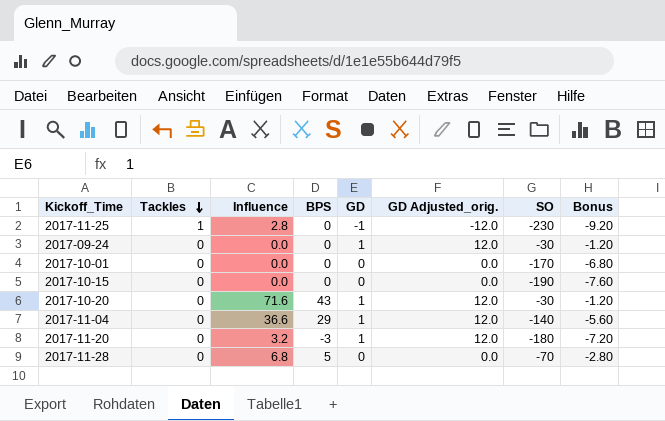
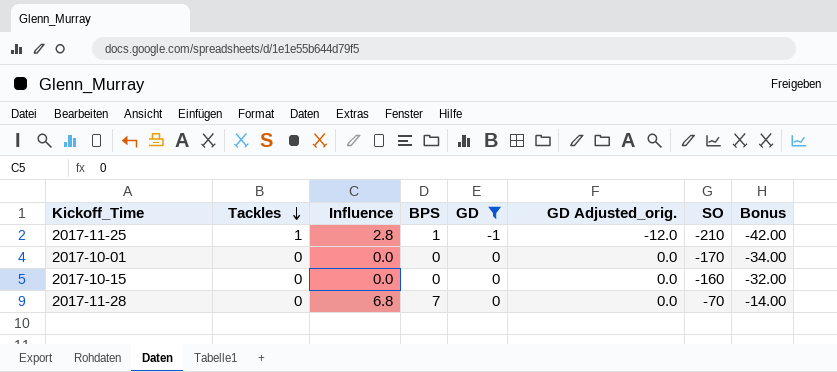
filter: none -> GD != 1
column Bonus | formula: [SO] * 0.04 -> [SO] * 0.2
2017-11-25 | BPS: 0 -> 1
2017-11-25 | SO: -230 -> -210
2017-10-15 | SO: -190 -> -160
2017-11-28 | BPS: 5 -> 7

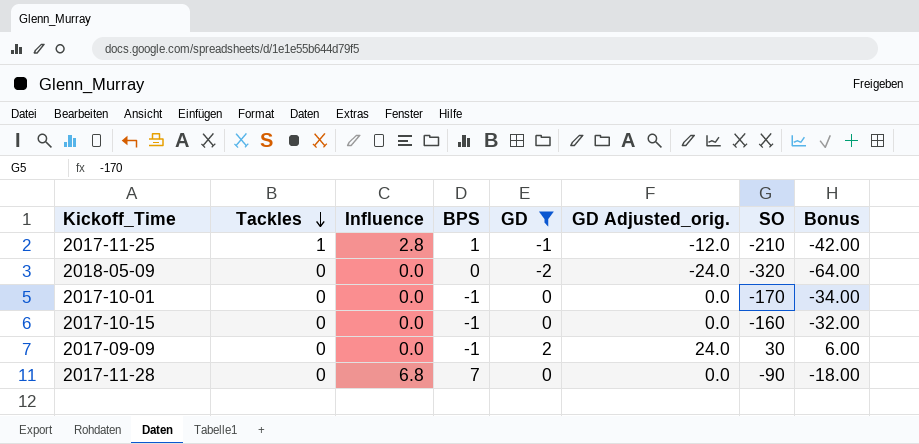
row 2018-05-09: none -> 0 | 0.0 | 0 | -2 | -24.0 | -320 | -64.00
2017-10-01 | BPS: 0 -> -1
2017-10-15 | BPS: 0 -> -1
row 2017-09-09: none -> 0 | 0.0 | -1 | 2 | 24.0 | 30 | 6.00
2017-11-28 | SO: -70 -> -90
2017-11-28 | Bonus: -14.00 -> -18.00

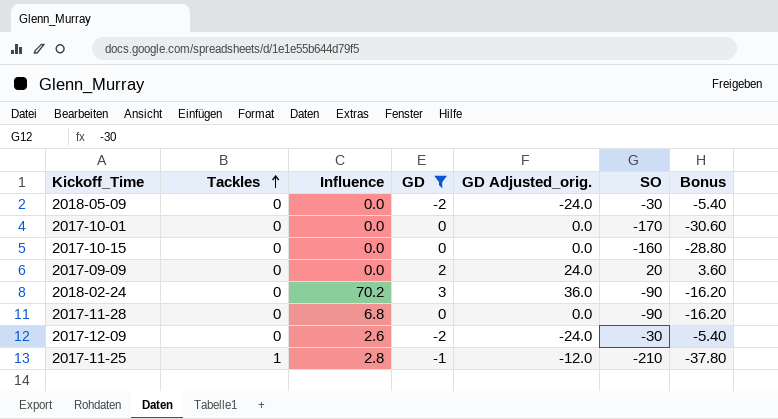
row order: Tackles descending -> Tackles ascending
column BPS | position: 4 -> none
column Bonus | formula: [SO] * 0.2 -> [SO] * 0.18
2018-05-09 | SO: -320 -> -30
2017-09-09 | SO: 30 -> 20
row 2018-02-24: none -> 0 | 70.2 | 3 | 36.0 | -90 | -16.20
row 2017-12-09: none -> 0 | 2.6 | -2 | -24.0 | -30 | -5.40

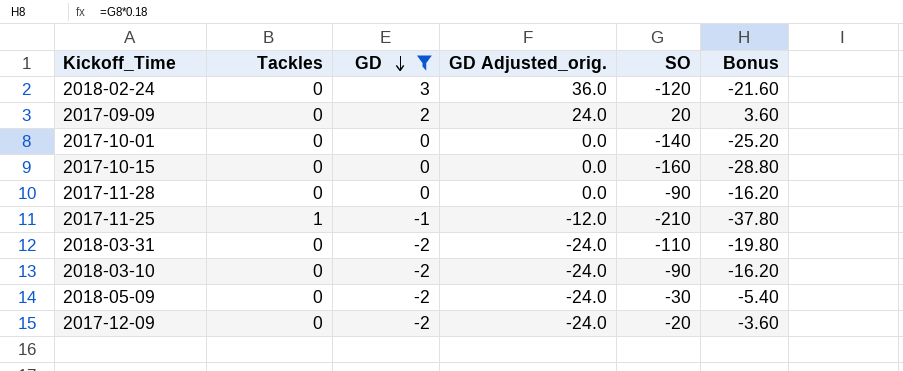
row order: Tackles ascending -> GD descending
column Influence | position: 3 -> none
2018-02-24 | SO: -90 -> -120
2018-02-24 | Bonus: -16.20 -> -21.60
2017-10-01 | SO: -170 -> -140
2017-10-01 | Bonus: -30.60 -> -25.20
row 2018-03-31: none -> 0 | -2 | -24.0 | -110 | -19.80
row 2018-03-10: none -> 0 | -2 | -24.0 | -90 | -16.20
2017-12-09 | SO: -30 -> -20
2017-12-09 | Bonus: -5.40 -> -3.60

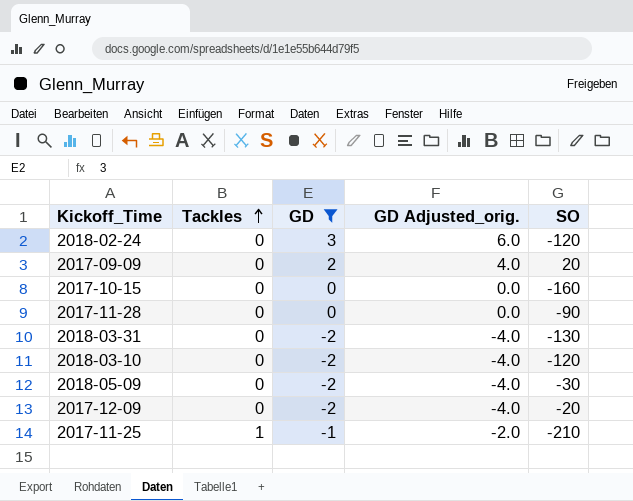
row order: GD descending -> Tackles ascending
column Bonus | formula: [SO] * 0.18 -> none
column GD Adjusted_orig. | formula: [GD] * 12 -> [GD] * 2
row 2017-10-01: 0 | 0 | 0.0 | -140 | -25.20 -> none
2018-03-31 | SO: -110 -> -130
2018-03-10 | SO: -90 -> -120

